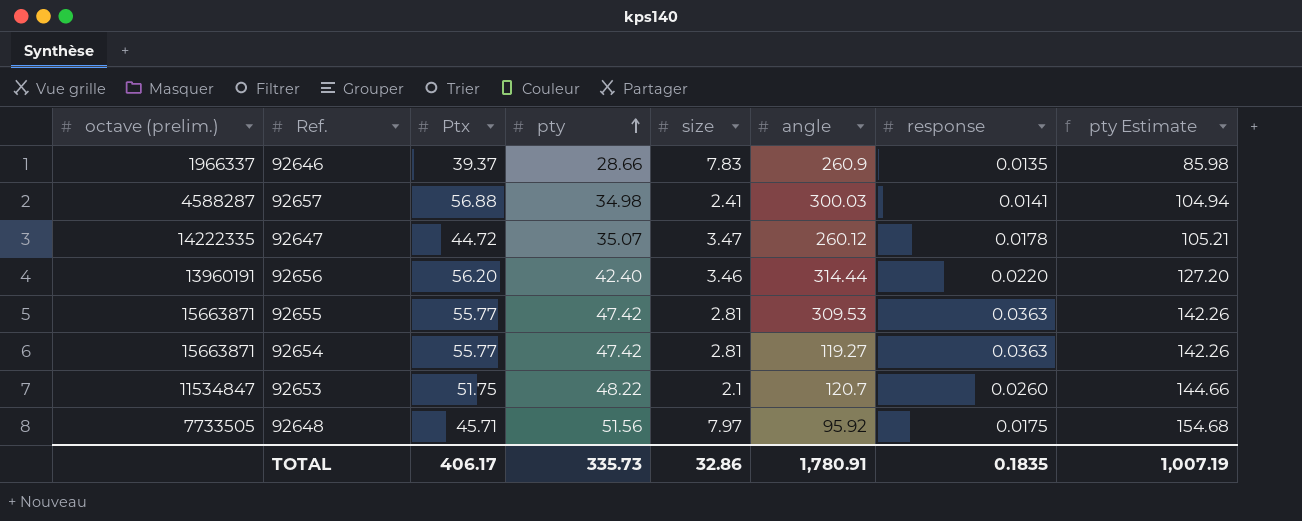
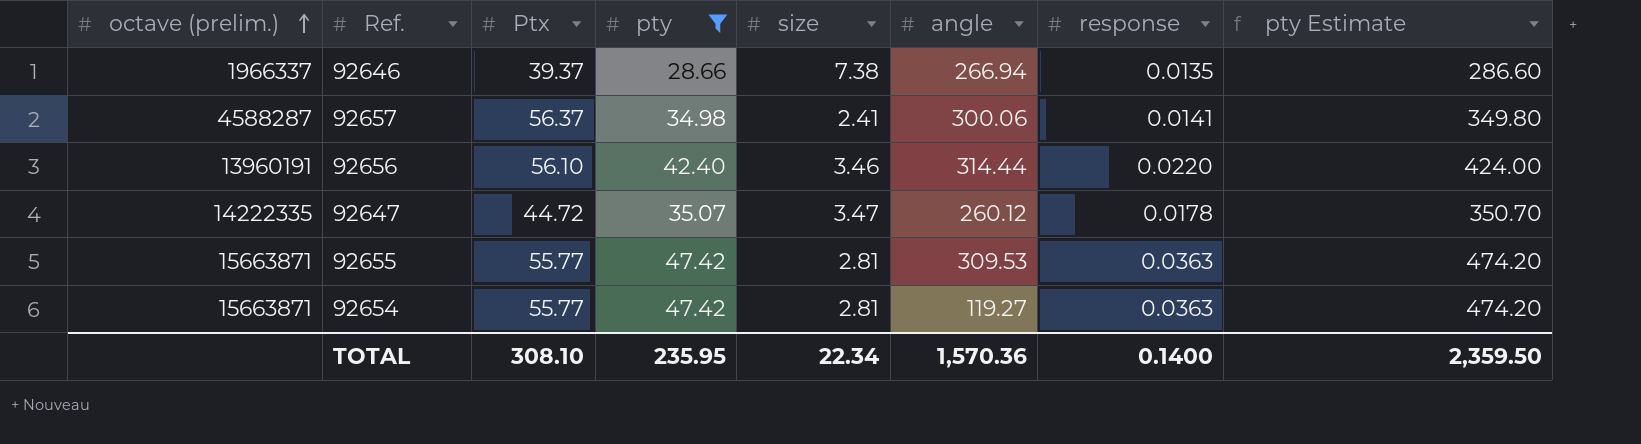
filter: none -> pty <= 47.42
row order: pty ascending -> octave (prelim.) ascending
column pty Estimate | formula: [pty] * 3 -> [pty] * 10
92646 | size: 7.83 -> 7.38
92646 | angle: 260.9 -> 266.94
92657 | Ptx: 56.88 -> 56.37
92657 | angle: 300.03 -> 300.06
92656 | Ptx: 56.20 -> 56.10
TOTAL | Ptx: 406.17 -> 308.10
TOTAL | pty: 335.73 -> 235.95
TOTAL | size: 32.86 -> 22.34
TOTAL | angle: 1,780.91 -> 1,570.36
TOTAL | response: 0.1835 -> 0.1400
TOTAL | pty Estimate: 1,007.19 -> 2,359.50

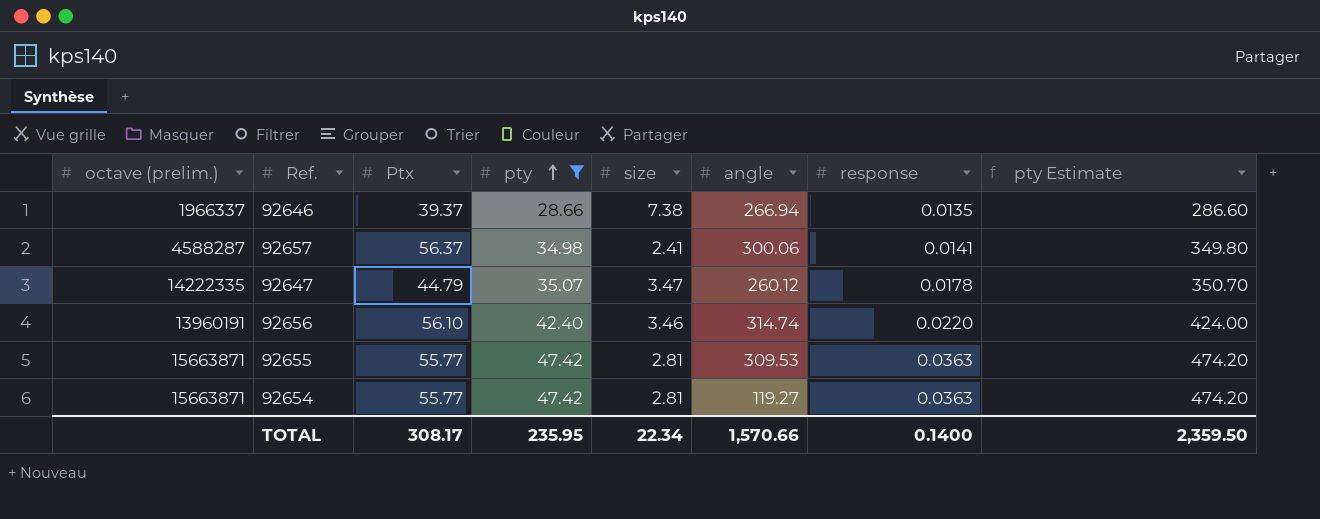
row order: octave (prelim.) ascending -> pty ascending
92647 | Ptx: 44.72 -> 44.79
92656 | angle: 314.44 -> 314.74
TOTAL | Ptx: 308.10 -> 308.17
TOTAL | angle: 1,570.36 -> 1,570.66

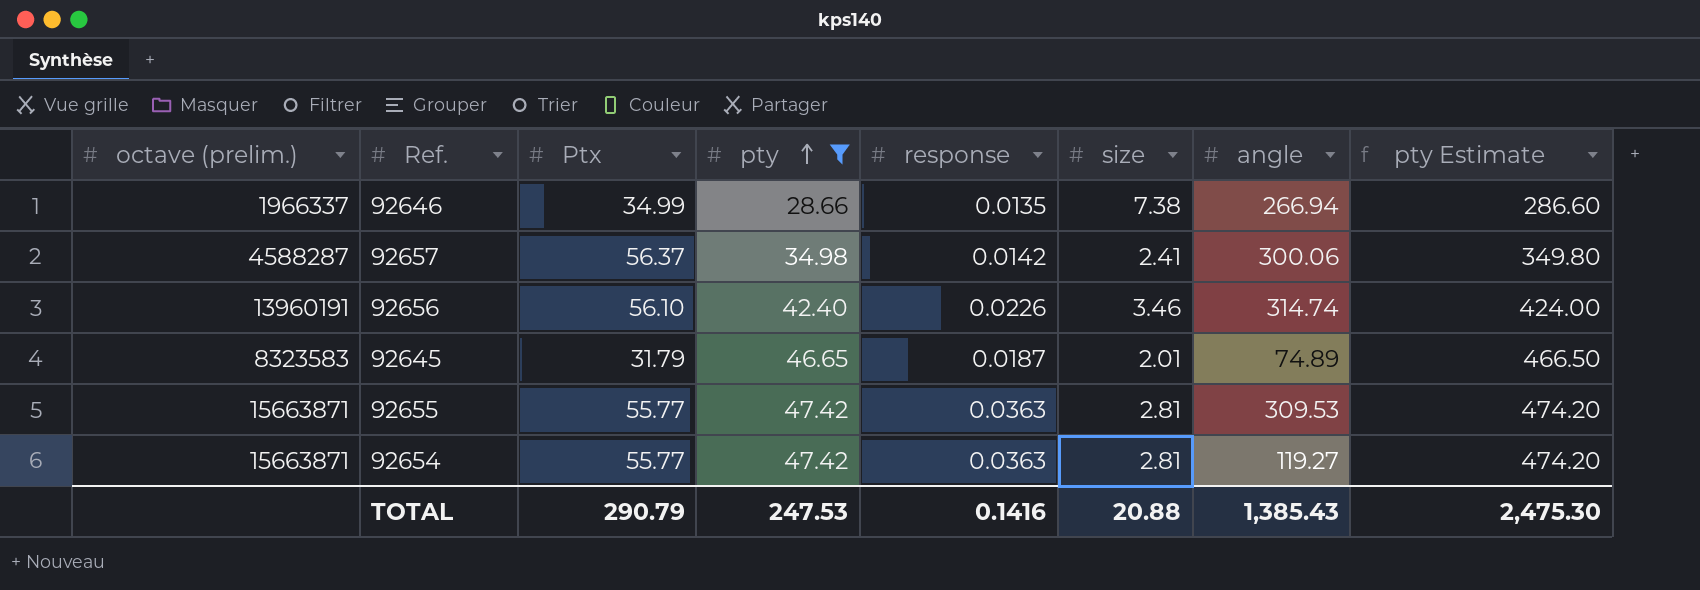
column response | position: 7 -> 5
row 92647: 14222335 | 44.79 | 35.07 | 3.47 | 260.12 | 0.0178 | 350.70 -> none
92646 | Ptx: 39.37 -> 34.99
92657 | response: 0.0141 -> 0.0142
92656 | response: 0.0220 -> 0.0226
row 92645: none -> 8323583 | 31.79 | 46.65 | 0.0187 | 2.01 | 74.89 | 466.50
TOTAL | Ptx: 308.17 -> 290.79
TOTAL | pty: 235.95 -> 247.53
TOTAL | response: 0.1400 -> 0.1416
TOTAL | size: 22.34 -> 20.88
TOTAL | angle: 1,570.66 -> 1,385.43
TOTAL | pty Estimate: 2,359.50 -> 2,475.30

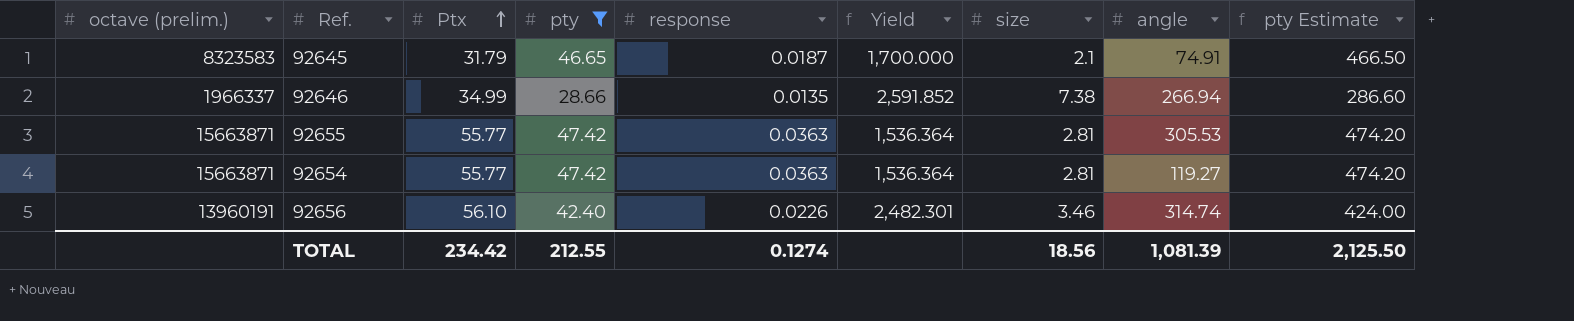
row order: pty ascending -> Ptx ascending
column Yield | formula: none -> [Ptx] / [response]
row 92657: 4588287 | 56.37 | 34.98 | 0.0142 | 2.41 | 300.06 | 349.80 -> none
92645 | size: 2.01 -> 2.1
92645 | angle: 74.89 -> 74.91
92655 | angle: 309.53 -> 305.53
TOTAL | Ptx: 290.79 -> 234.42
TOTAL | pty: 247.53 -> 212.55
TOTAL | response: 0.1416 -> 0.1274
TOTAL | size: 20.88 -> 18.56
TOTAL | angle: 1,385.43 -> 1,081.39
TOTAL | pty Estimate: 2,475.30 -> 2,125.50

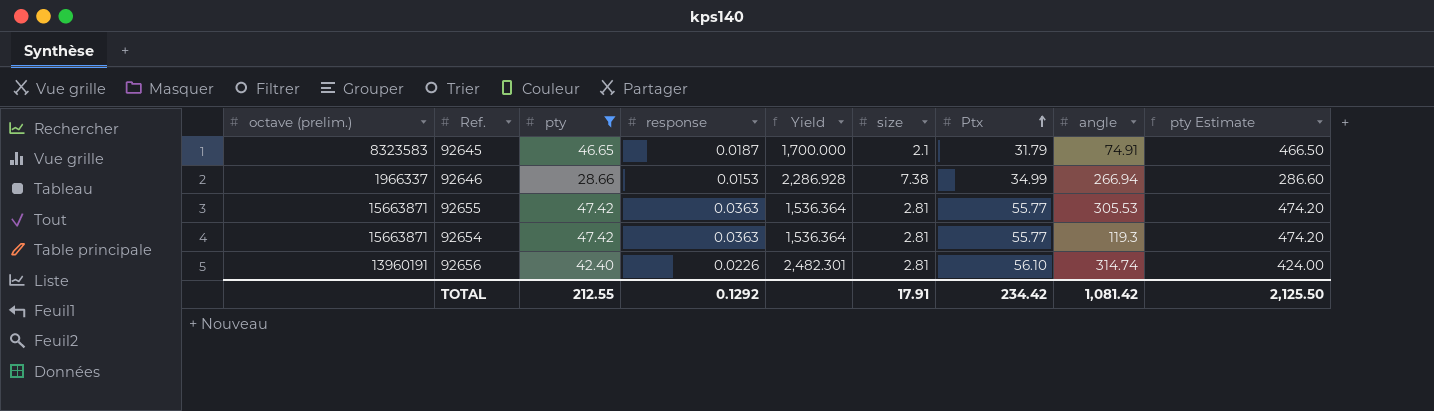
column Ptx | position: 3 -> 7
92646 | response: 0.0135 -> 0.0153
92646 | Yield: 2,591.852 -> 2,286.928
92654 | angle: 119.27 -> 119.3
92656 | size: 3.46 -> 2.81
TOTAL | response: 0.1274 -> 0.1292
TOTAL | size: 18.56 -> 17.91
TOTAL | angle: 1,081.39 -> 1,081.42

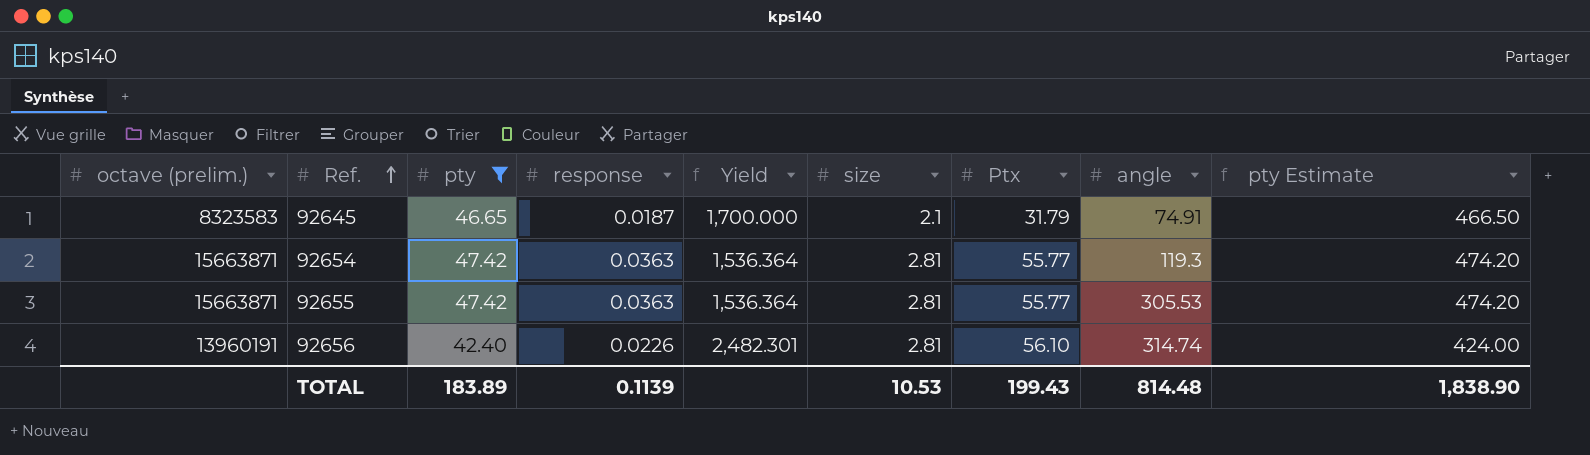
row order: Ptx ascending -> Ref. ascending
row 92646: 1966337 | 28.66 | 0.0153 | 2,286.928 | 7.38 | 34.99 | 266.94 | 286.60 -> none
TOTAL | pty: 212.55 -> 183.89
TOTAL | response: 0.1292 -> 0.1139
TOTAL | size: 17.91 -> 10.53
TOTAL | Ptx: 234.42 -> 199.43
TOTAL | angle: 1,081.42 -> 814.48
TOTAL | pty Estimate: 2,125.50 -> 1,838.90

